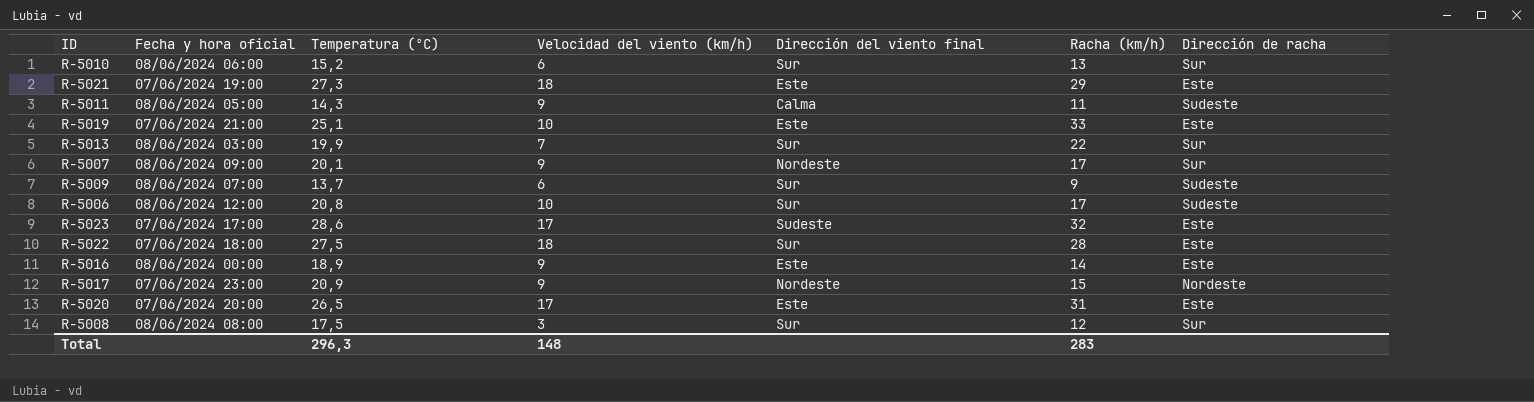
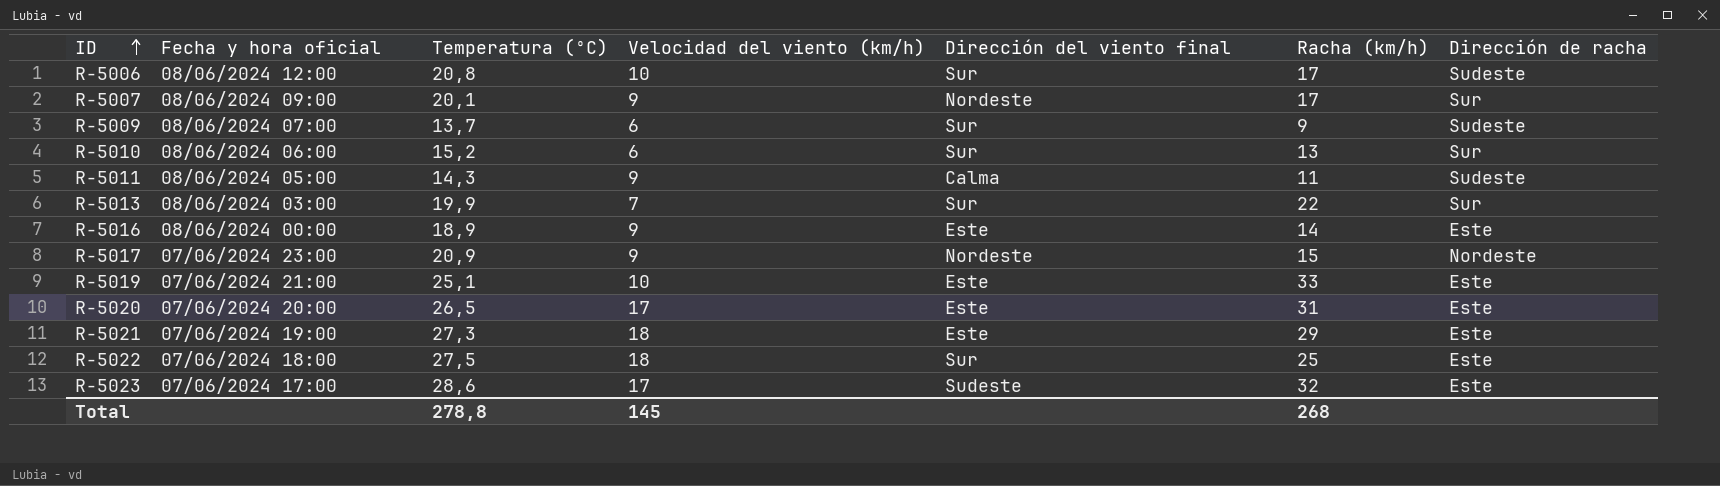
row order: none -> ID ascending
row R-5008: 08/06/2024 08:00 | 17,5 | 3 | Sur | 12 | Sur -> none
R-5022 | Racha (km/h): 28 -> 25
Total | Temperatura (ºC): 296,3 -> 278,8
Total | Velocidad del viento (km/h): 148 -> 145
Total | Racha (km/h): 283 -> 268

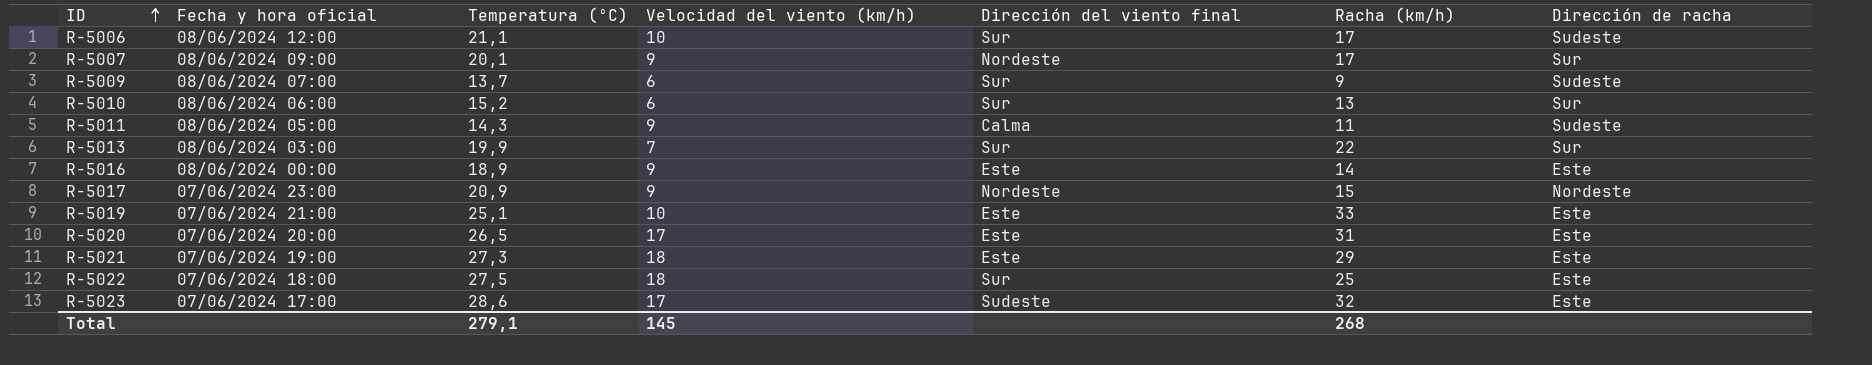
R-5006 | Temperatura (ºC): 20,8 -> 21,1
Total | Temperatura (ºC): 278,8 -> 279,1

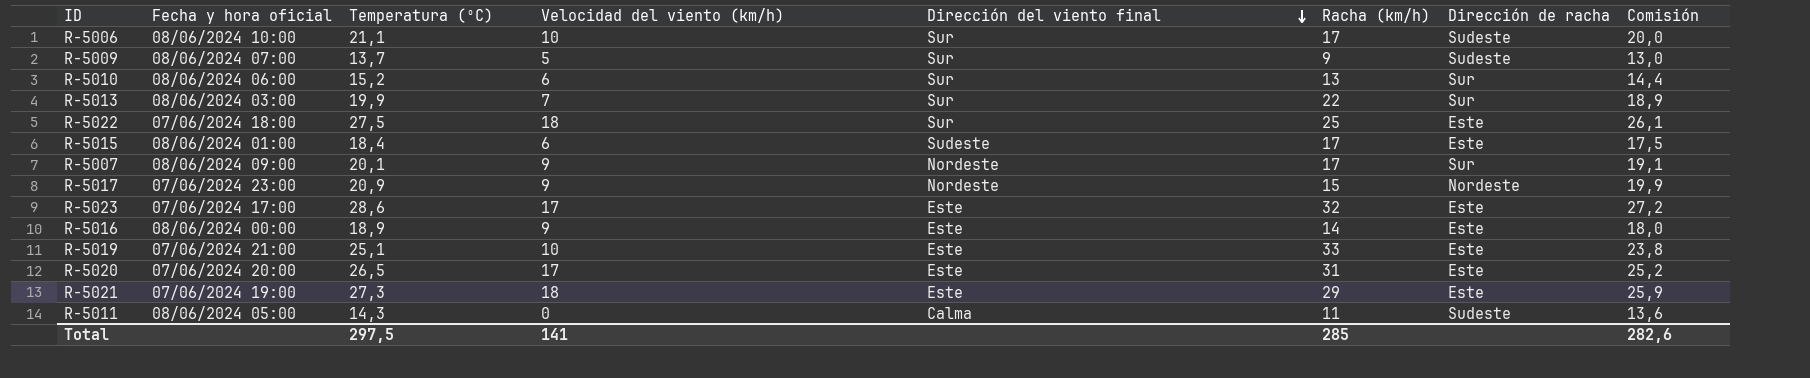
row order: ID ascending -> Dirección del viento final descending
column Comisión | formula: none -> [Temperatura (ºC)] * 0,95
R-5006 | Fecha y hora oficial: 08/06/2024 12:00 -> 08/06/2024 10:00
R-5009 | Velocidad del viento (km/h): 6 -> 5
row R-5015: none -> 08/06/2024 01:00 | 18,4 | 6 | Sudeste | 17 | Este | 17,5
R-5023 | Dirección del viento final: Sudeste -> Este
R-5011 | Velocidad del viento (km/h): 9 -> 0
Total | Temperatura (ºC): 279,1 -> 297,5
Total | Velocidad del viento (km/h): 145 -> 141
Total | Racha (km/h): 268 -> 285

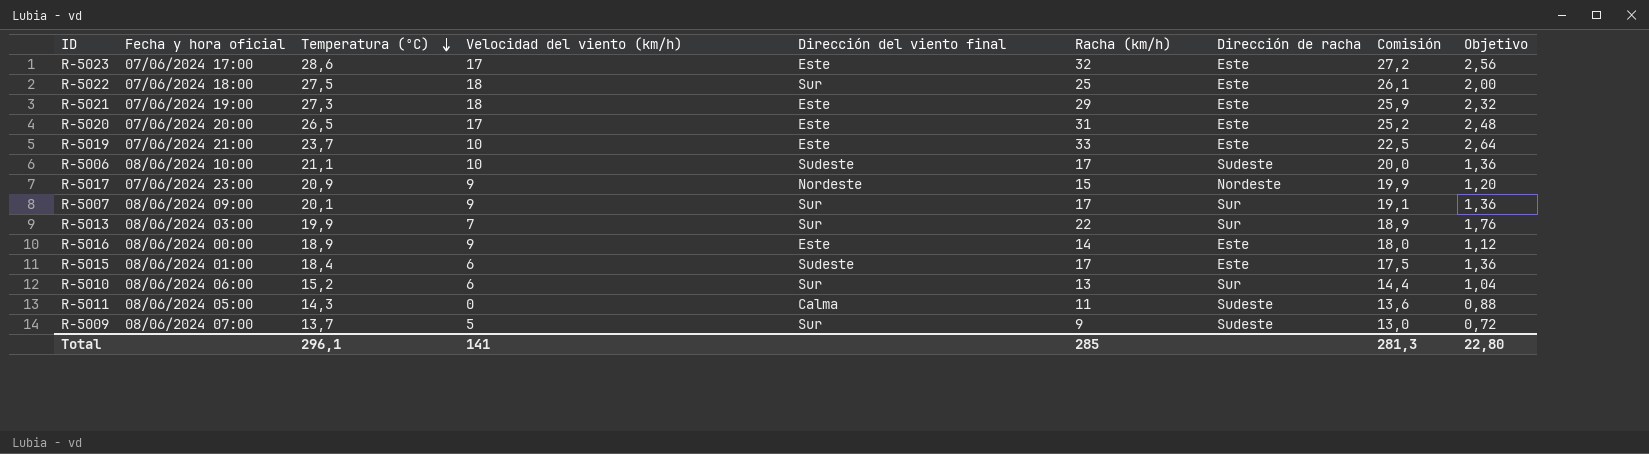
row order: Dirección del viento final descending -> Temperatura (ºC) descending
column Objetivo | formula: none -> [Racha (km/h)] * 0,08
R-5019 | Temperatura (ºC): 25,1 -> 23,7
R-5019 | Comisión: 23,8 -> 22,5
R-5006 | Dirección del viento final: Sur -> Sudeste
R-5007 | Dirección del viento final: Nordeste -> Sur
Total | Temperatura (ºC): 297,5 -> 296,1
Total | Comisión: 282,6 -> 281,3

